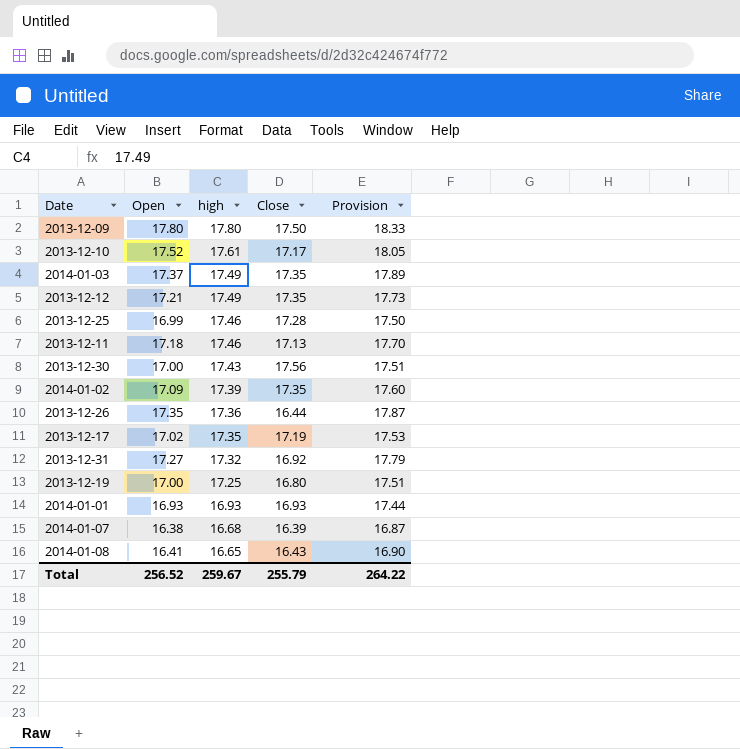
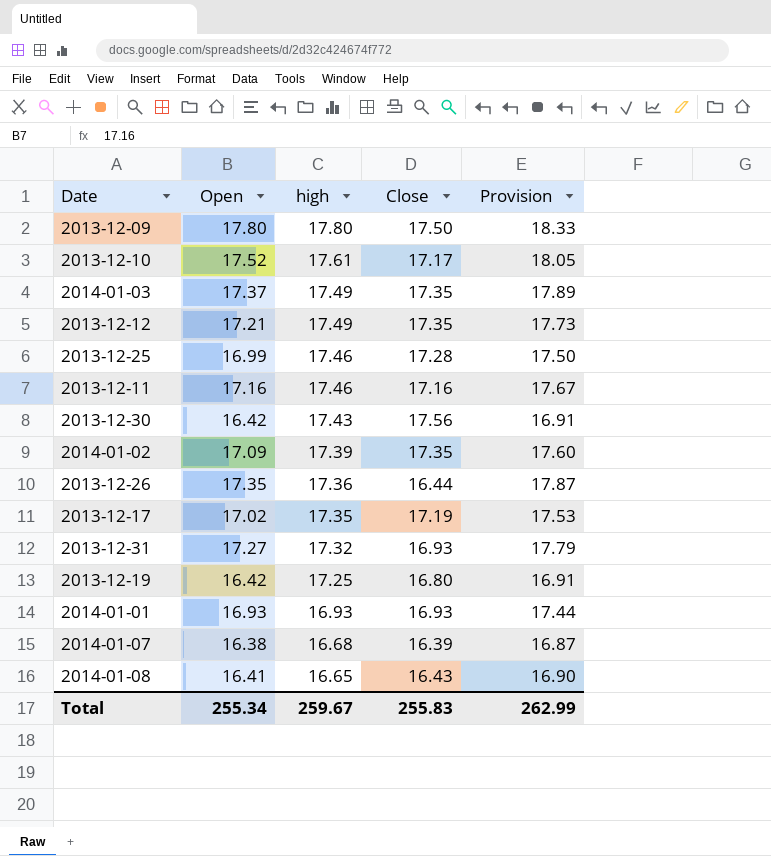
2013-12-11 | Open: 17.18 -> 17.16
2013-12-11 | Close: 17.13 -> 17.16
2013-12-11 | Provision: 17.70 -> 17.67
2013-12-30 | Open: 17.00 -> 16.42
2013-12-30 | Provision: 17.51 -> 16.91
2013-12-31 | Close: 16.92 -> 16.93
2013-12-19 | Open: 17.00 -> 16.42
2013-12-19 | Provision: 17.51 -> 16.91
Total | Open: 256.52 -> 255.34
Total | Close: 255.79 -> 255.83
Total | Provision: 264.22 -> 262.99

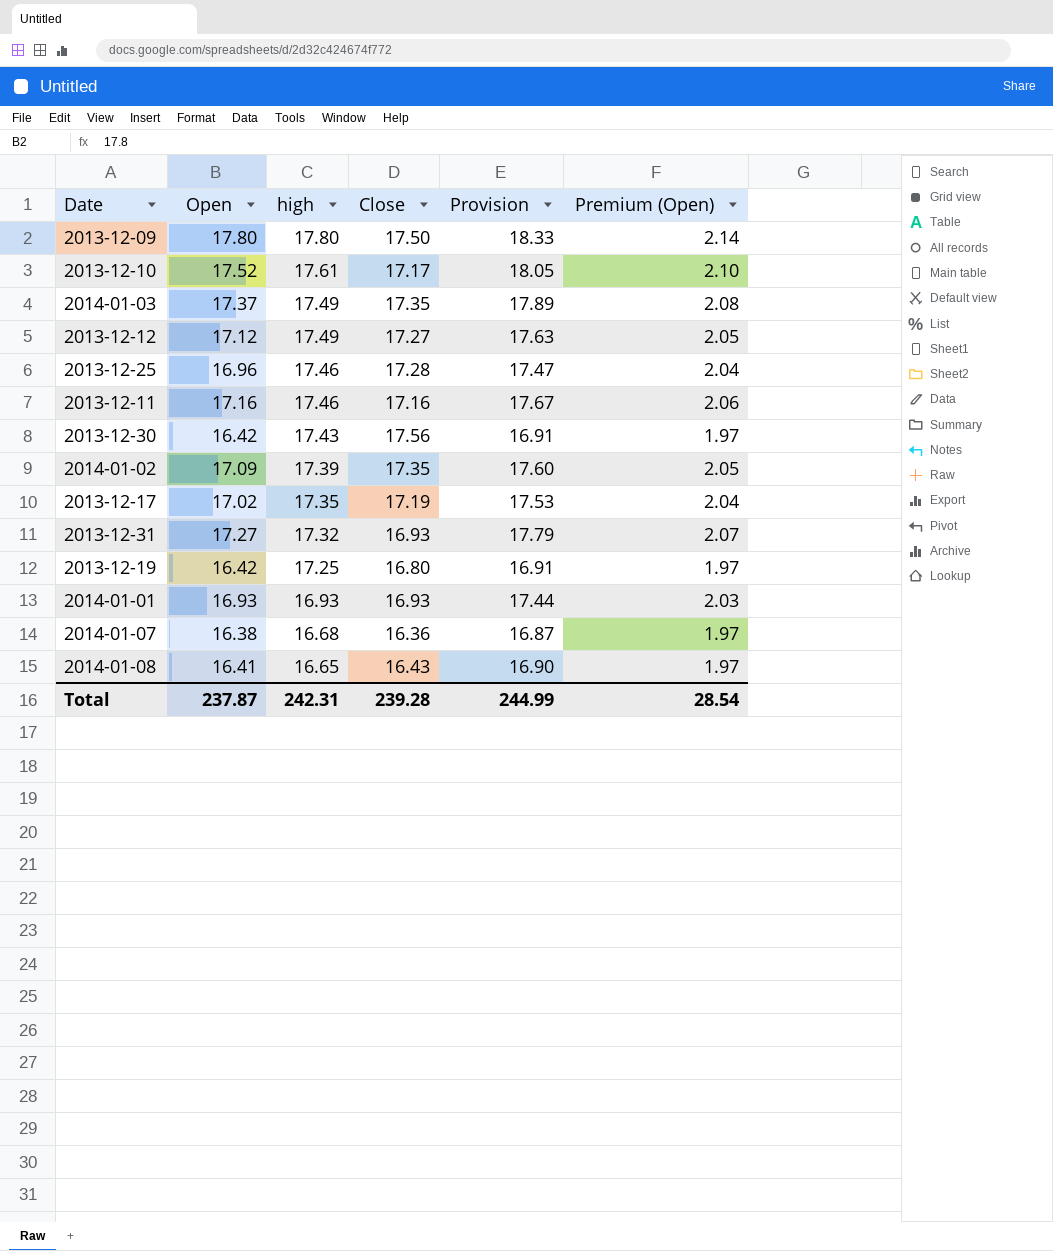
column Premium (Open) | formula: none -> [Open] * 0.12
row 2013-12-26: 17.35 | 17.36 | 16.44 | 17.87 -> none
2013-12-12 | Open: 17.21 -> 17.12
2013-12-12 | Close: 17.35 -> 17.27
2013-12-12 | Provision: 17.73 -> 17.63
2013-12-25 | Open: 16.99 -> 16.96
2013-12-25 | Provision: 17.50 -> 17.47
2014-01-07 | Close: 16.39 -> 16.36
Total | Open: 255.34 -> 237.87
Total | high: 259.67 -> 242.31
Total | Close: 255.83 -> 239.28
Total | Provision: 262.99 -> 244.99

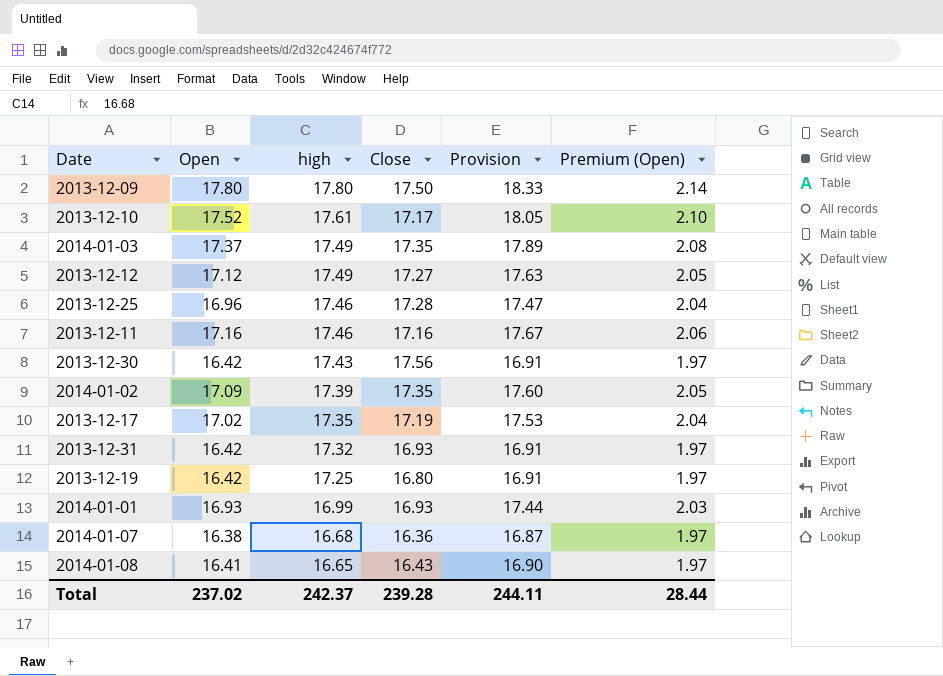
2013-12-31 | Open: 17.27 -> 16.42
2013-12-31 | Provision: 17.79 -> 16.91
2013-12-31 | Premium (Open): 2.07 -> 1.97
2014-01-01 | high: 16.93 -> 16.99
Total | Open: 237.87 -> 237.02
Total | high: 242.31 -> 242.37
Total | Provision: 244.99 -> 244.11
Total | Premium (Open): 28.54 -> 28.44

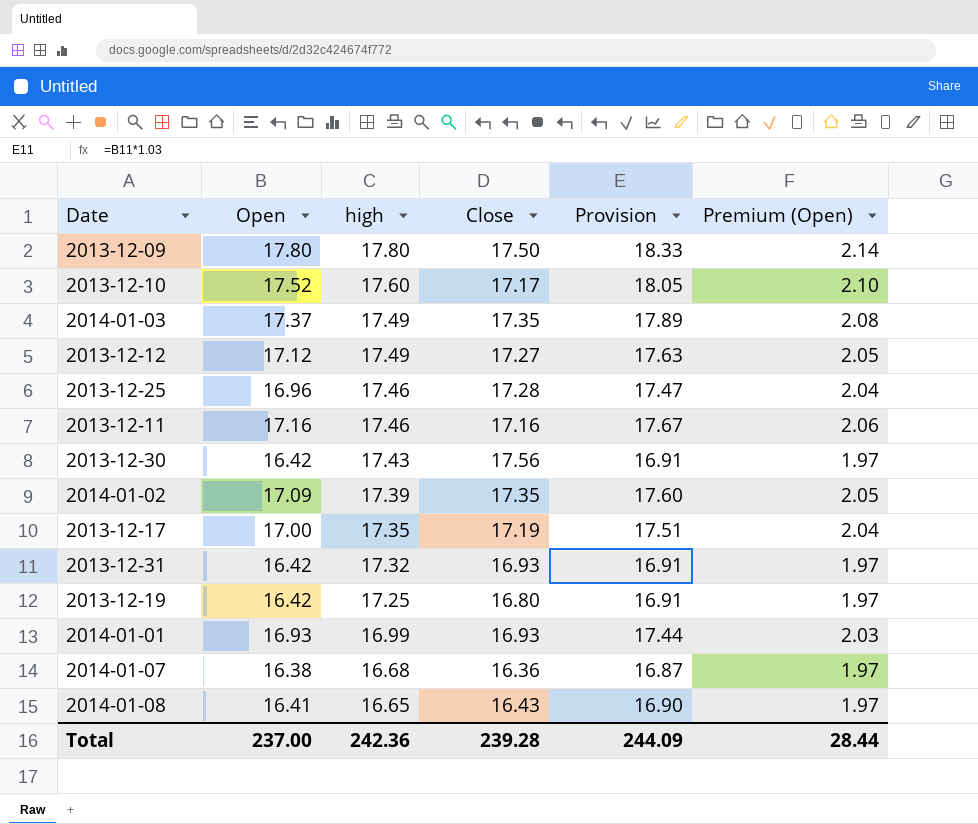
2013-12-10 | high: 17.61 -> 17.60
2013-12-17 | Open: 17.02 -> 17.00
2013-12-17 | Provision: 17.53 -> 17.51
Total | Open: 237.02 -> 237.00
Total | high: 242.37 -> 242.36
Total | Provision: 244.11 -> 244.09

